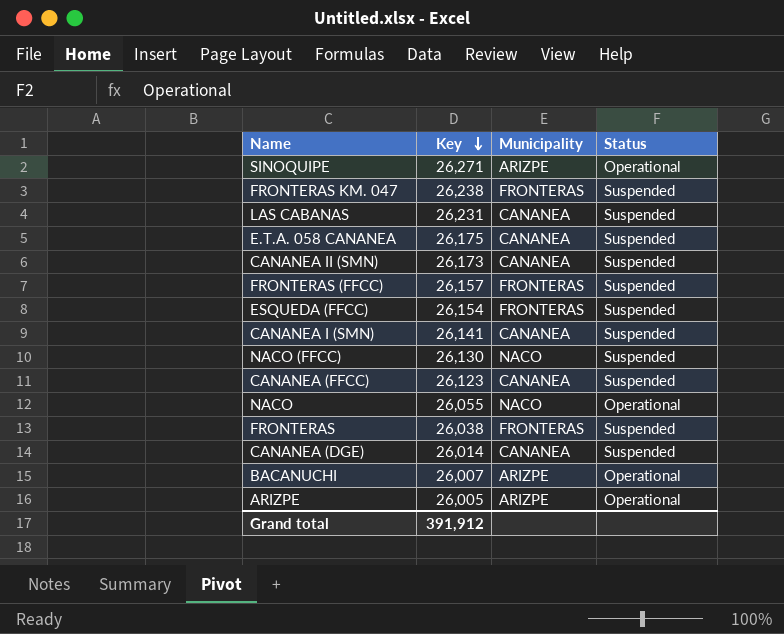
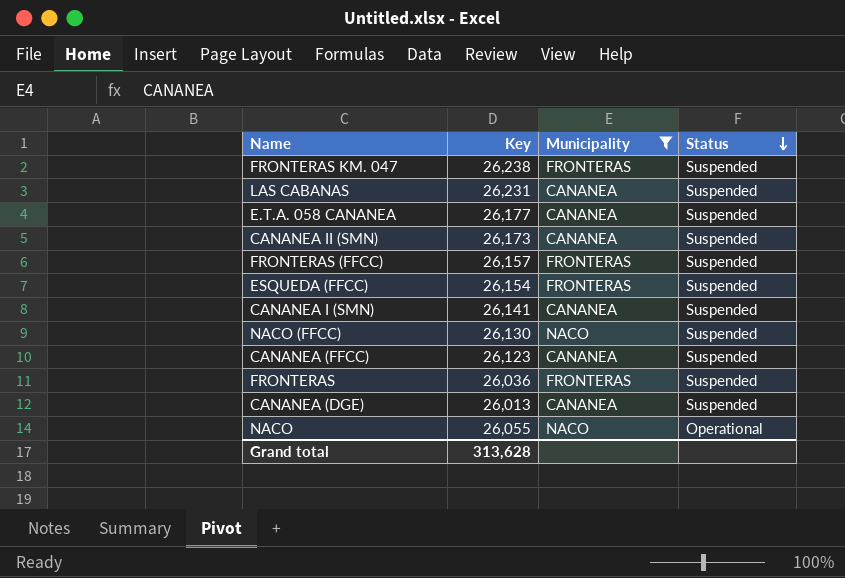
filter: none -> Municipality != ARIZPE
row order: Key descending -> Status descending
E.T.A. 058 CANANEA | Key: 26,175 -> 26,177
FRONTERAS | Key: 26,038 -> 26,036
CANANEA (DGE) | Key: 26,014 -> 26,013
Grand total | Key: 391,912 -> 313,628

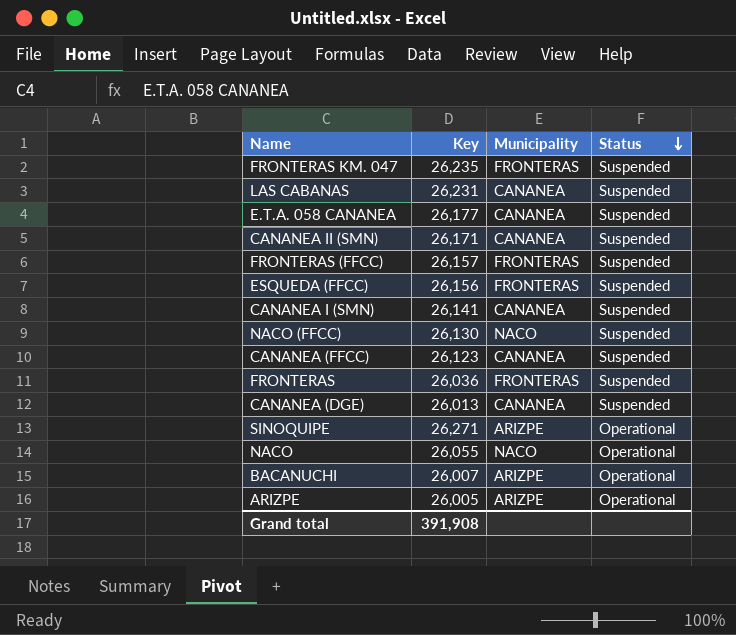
filter: Municipality != ARIZPE -> none
FRONTERAS KM. 047 | Key: 26,238 -> 26,235
CANANEA II (SMN) | Key: 26,173 -> 26,171
ESQUEDA (FFCC) | Key: 26,154 -> 26,156
Grand total | Key: 313,628 -> 391,908

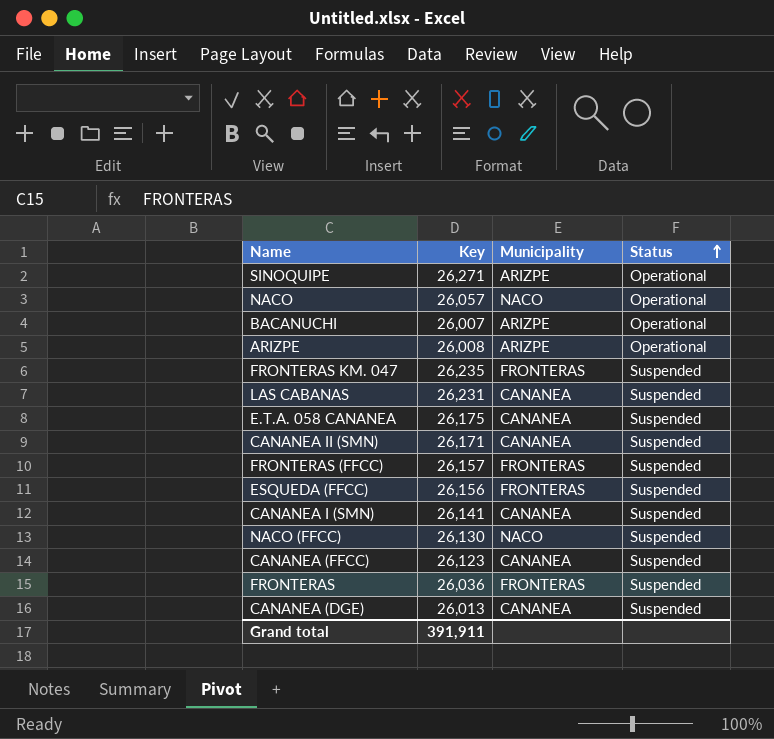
row order: Status descending -> Status ascending
NACO | Key: 26,055 -> 26,057
ARIZPE | Key: 26,005 -> 26,008
E.T.A. 058 CANANEA | Key: 26,177 -> 26,175
Grand total | Key: 391,908 -> 391,911

